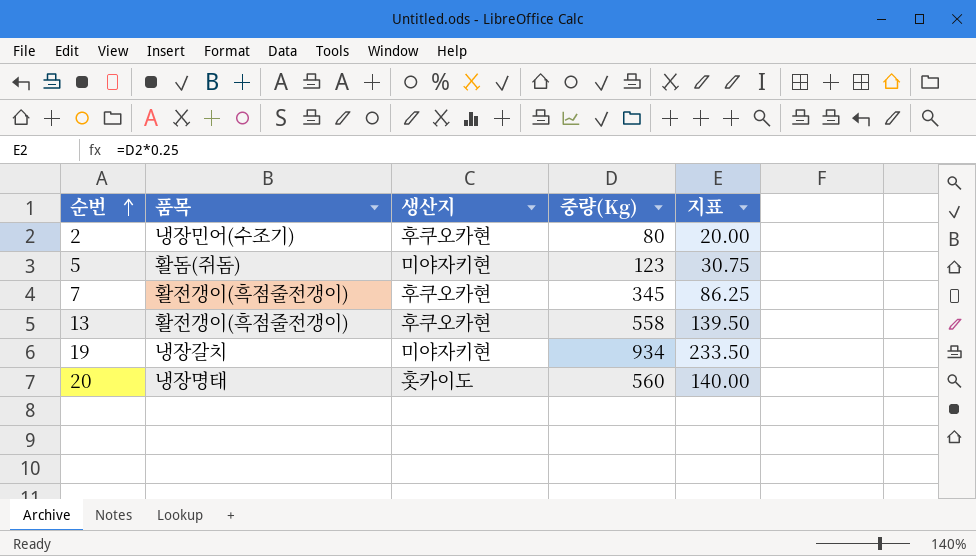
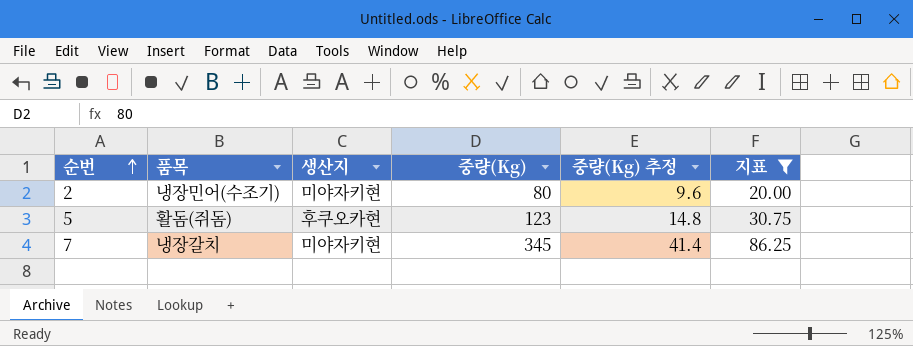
filter: none -> 지표 <= 86.25
column 중량(Kg) 추정 | formula: none -> [중량(Kg)] * 0.12
2 | 생산지: 후쿠오카현 -> 미야자키현
5 | 생산지: 미야자키현 -> 후쿠오카현
7 | 품목: 활전갱이(흑점줄전갱이) -> 냉장갈치
7 | 생산지: 후쿠오카현 -> 미야자키현

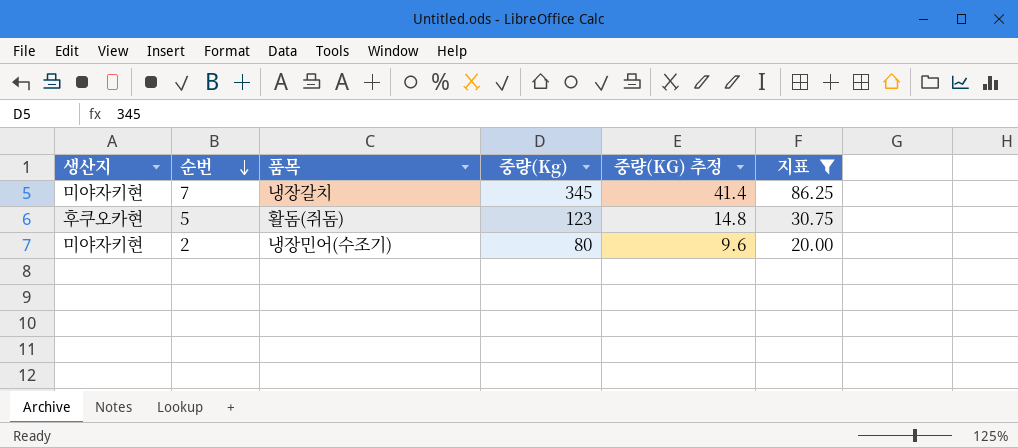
row order: 순번 ascending -> 순번 descending
column 생산지 | position: 3 -> 1
column name: 중량(Kg) 추정 -> 중량(KG) 추정

